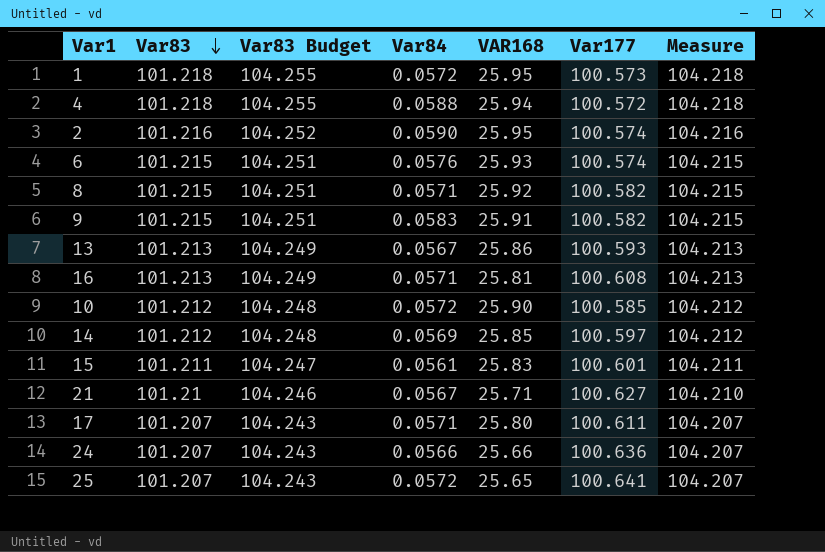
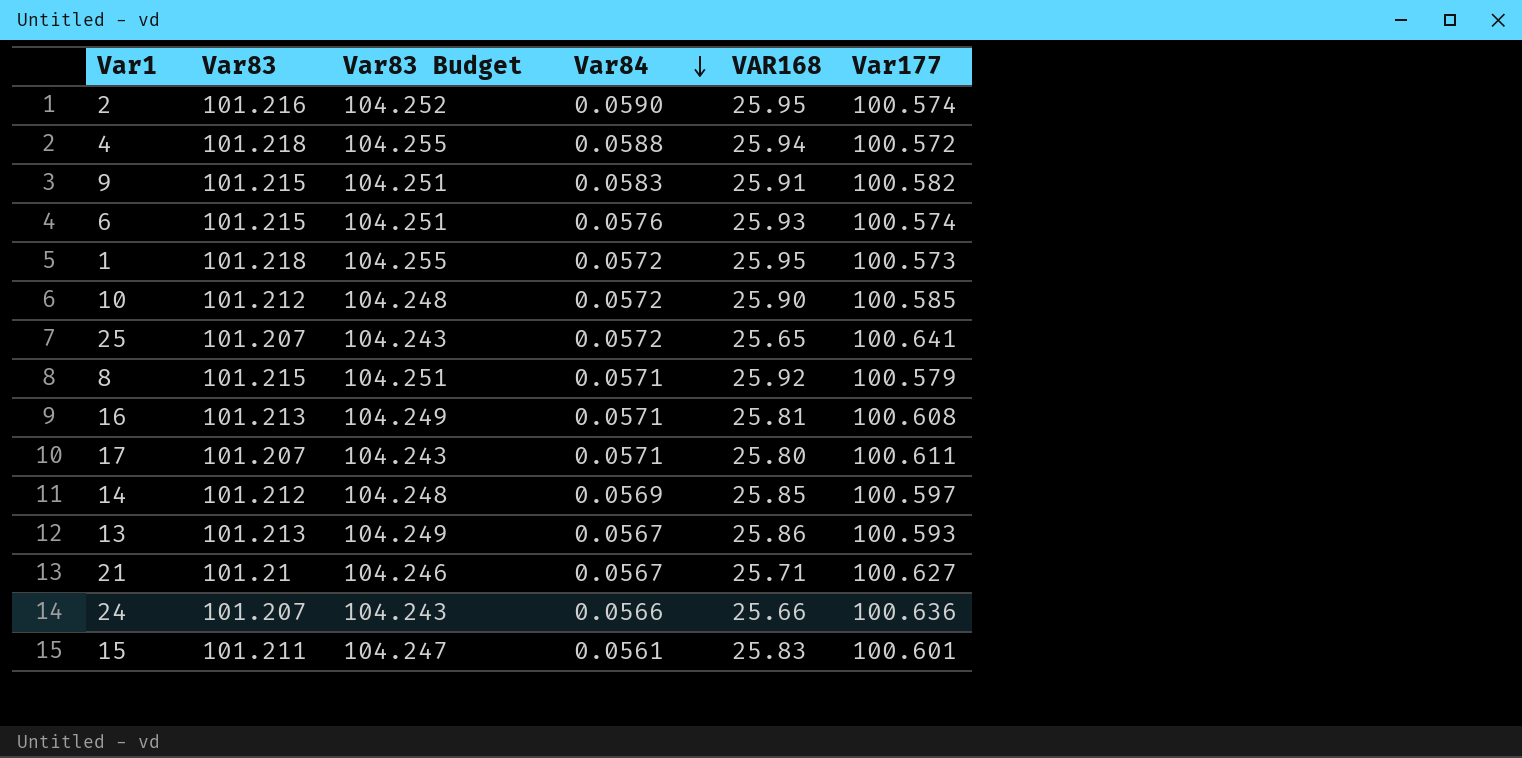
row order: Var83 descending -> Var84 descending
column Measure | formula: [Var83] + 3 -> none
8 | Var177: 100.582 -> 100.579

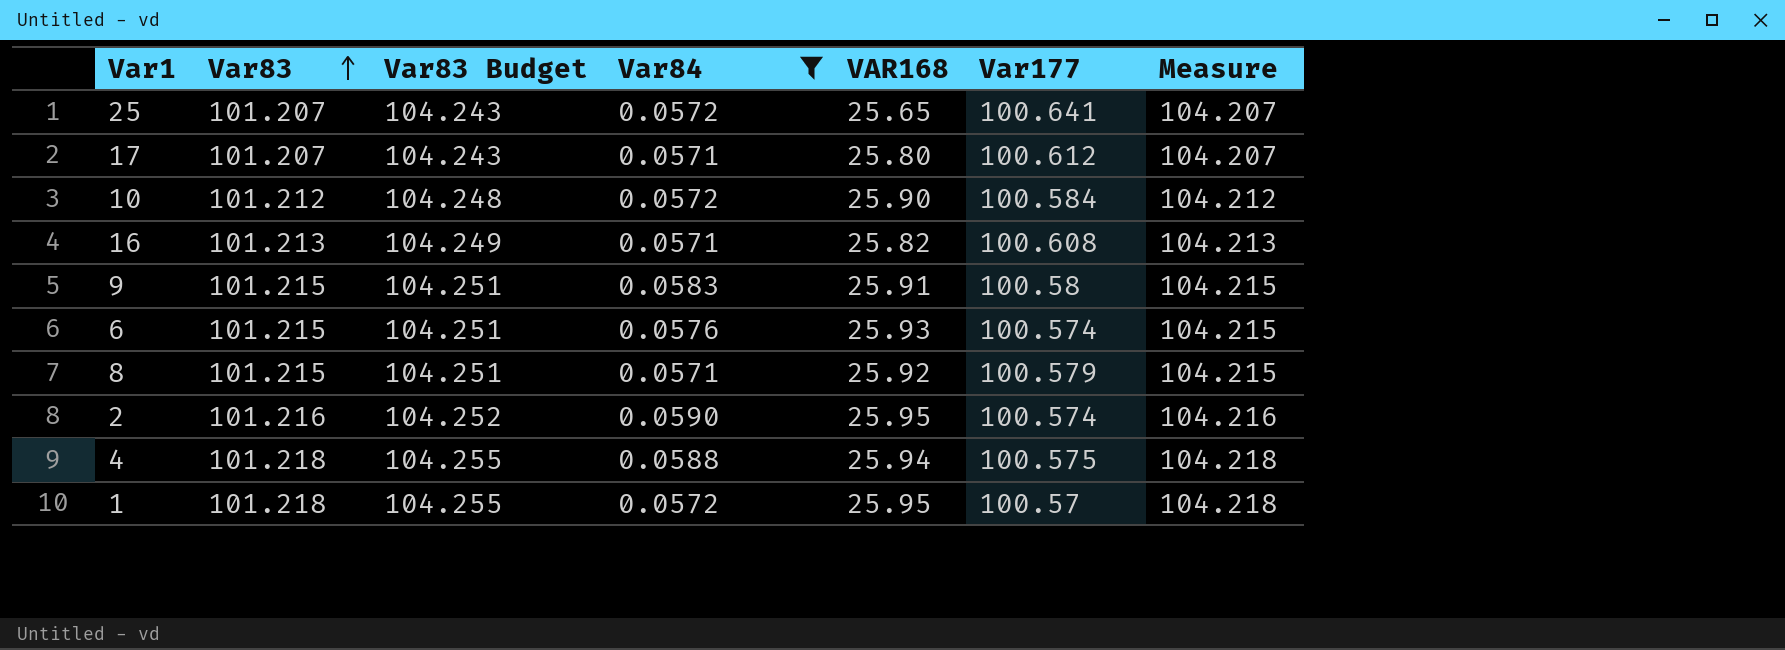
filter: none -> Var84 >= 0.0571
row order: Var84 descending -> Var83 ascending
column Measure | formula: none -> [Var83] + 3
17 | Var177: 100.611 -> 100.612
10 | Var177: 100.585 -> 100.584
16 | VAR168: 25.81 -> 25.82
9 | Var177: 100.582 -> 100.58
4 | Var177: 100.572 -> 100.575
1 | Var177: 100.573 -> 100.57

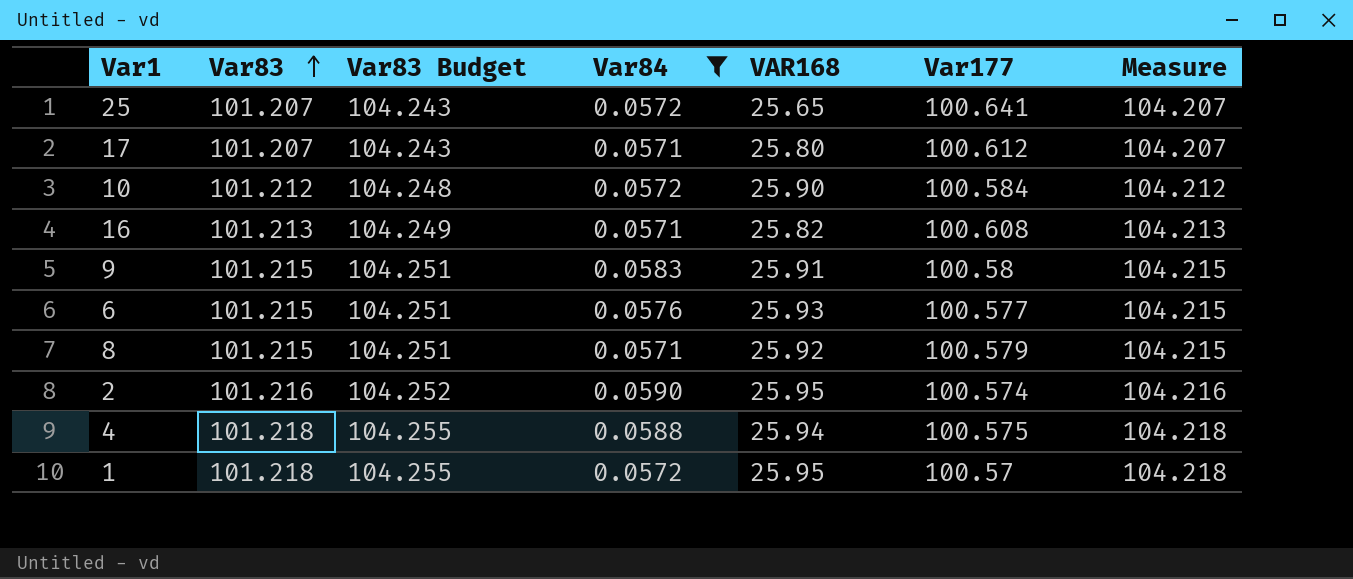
6 | Var177: 100.574 -> 100.577

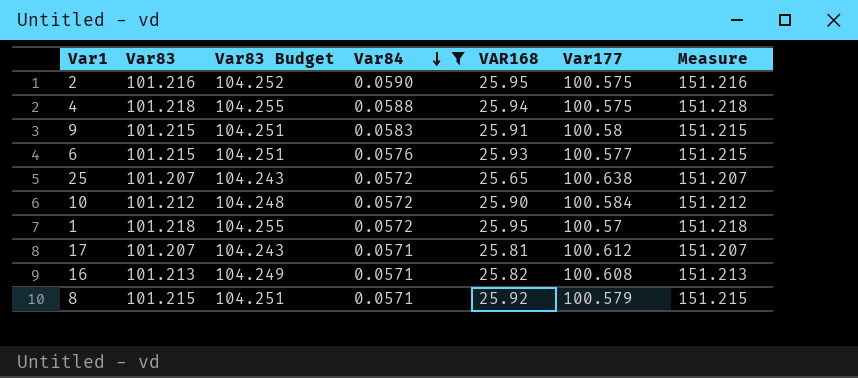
row order: Var83 ascending -> Var84 descending
column Measure | formula: [Var83] + 3 -> [Var83] + 50
2 | Var177: 100.574 -> 100.575
25 | Var177: 100.641 -> 100.638
17 | VAR168: 25.80 -> 25.81

